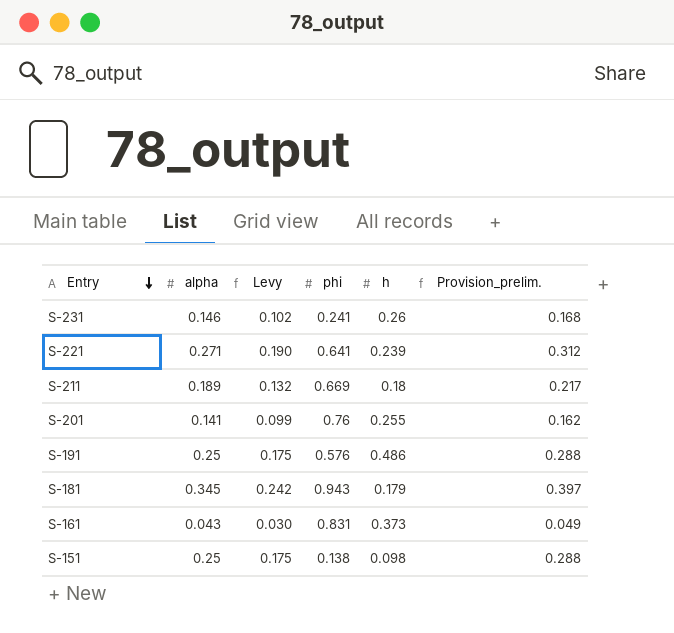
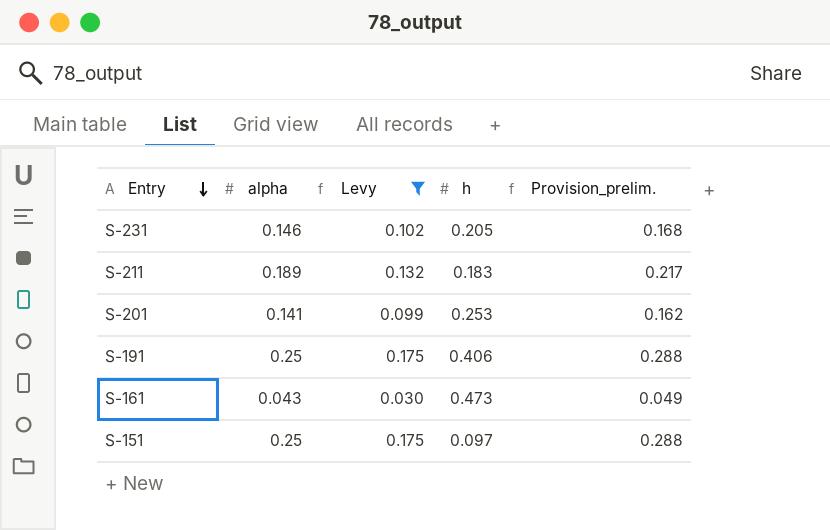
filter: none -> Levy <= 0.175
column phi | position: 4 -> none
S-231 | h: 0.26 -> 0.205
S-211 | h: 0.18 -> 0.183
S-201 | h: 0.255 -> 0.253
S-191 | h: 0.486 -> 0.406
S-161 | h: 0.373 -> 0.473
S-151 | h: 0.098 -> 0.097

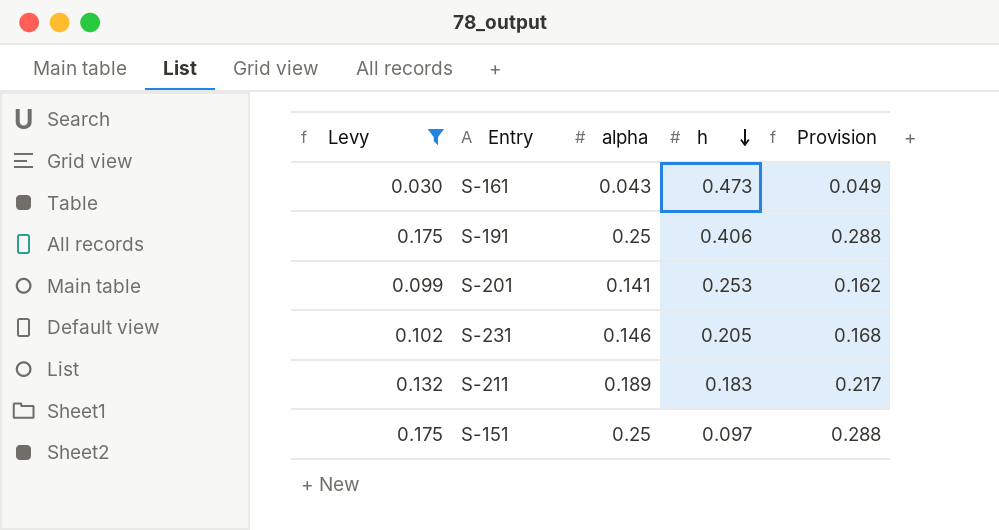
row order: Entry descending -> h descending
column Levy | position: 3 -> 1
column name: Provision_prelim. -> Provision

